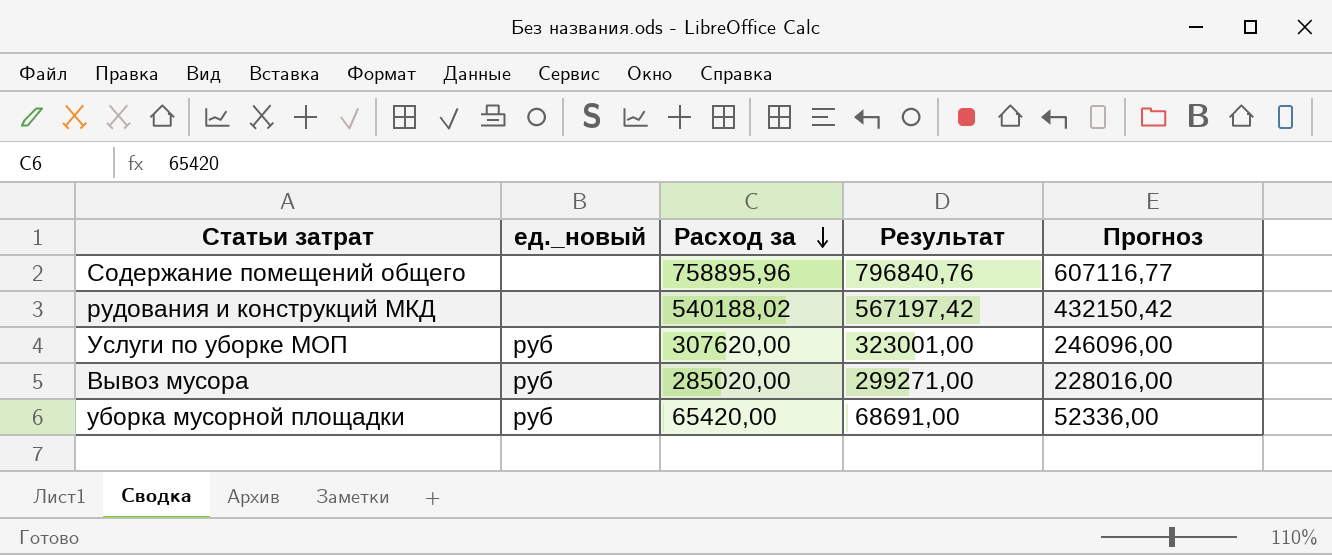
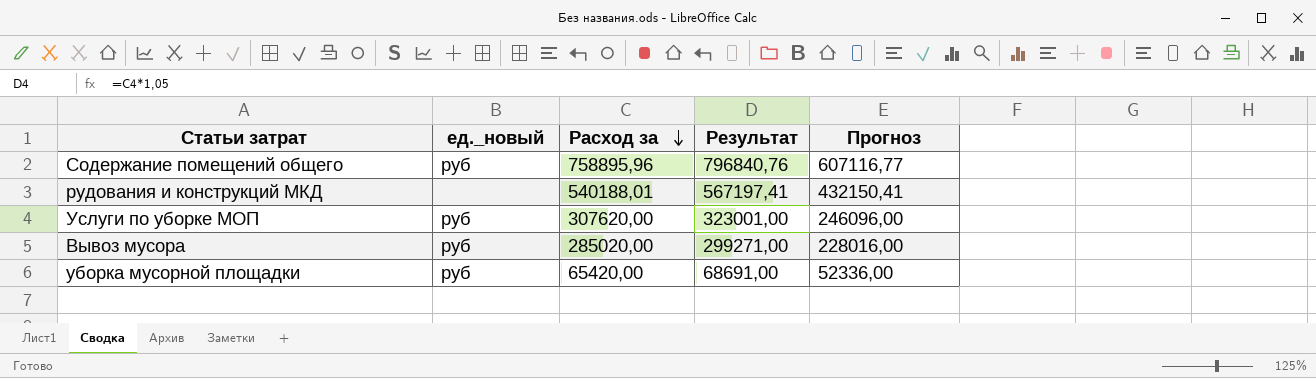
Содержание помещений общего | ед._новый: none -> руб
рудования и конструкций МКД | Расход за: 540188,02 -> 540188,01
рудования и конструкций МКД | Результат: 567197,42 -> 567197,41
рудования и конструкций МКД | Прогноз: 432150,42 -> 432150,41

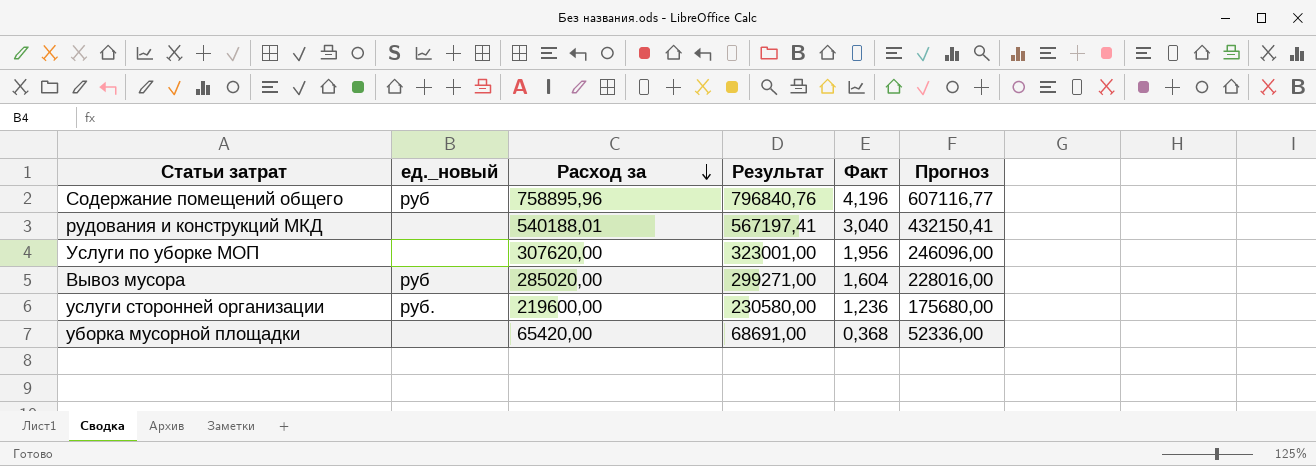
column Факт | position: none -> 5
Услуги по уборке МОП | ед._новый: руб -> none
row услуги сторонней организации: none -> руб. | 219600,00 | 230580,00 | 1,236 | 175680,00
уборка мусорной площадки | ед._новый: руб -> none

